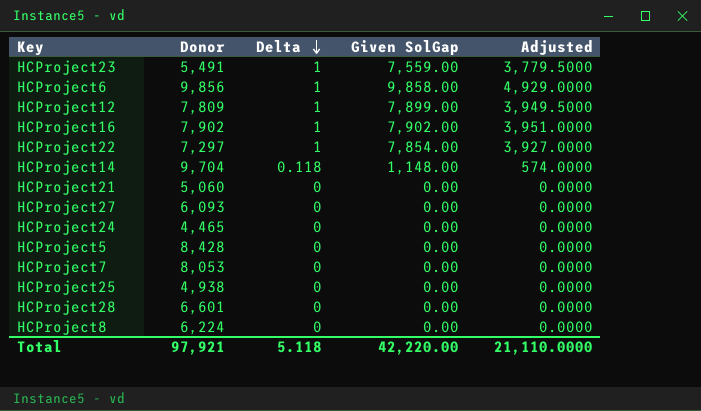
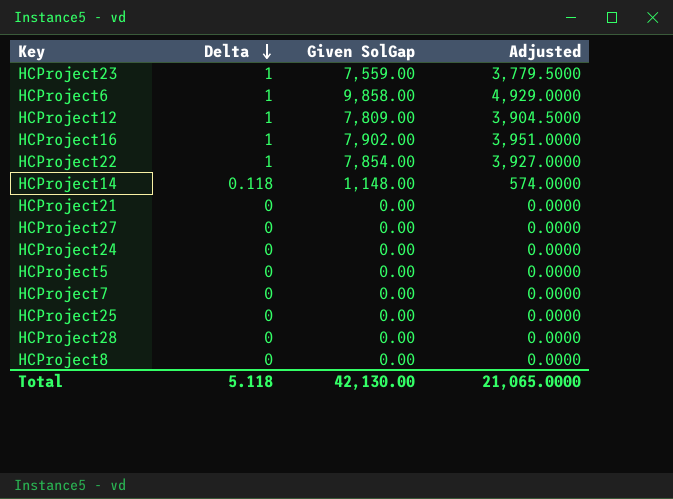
column Donor | position: 2 -> none
HCProject12 | Given SolGap: 7,899.00 -> 7,809.00
HCProject12 | Adjusted: 3,949.5000 -> 3,904.5000
Total | Given SolGap: 42,220.00 -> 42,130.00
Total | Adjusted: 21,110.0000 -> 21,065.0000

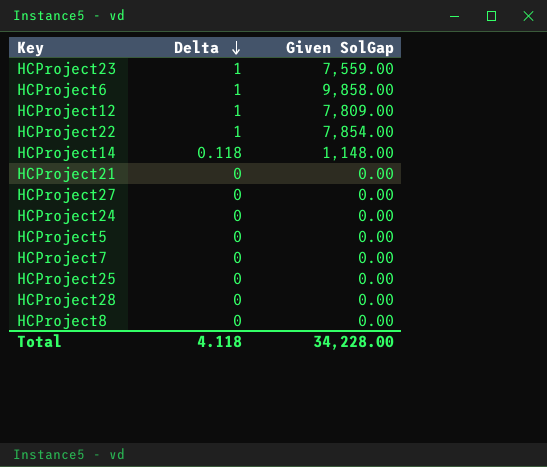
column Adjusted | formula: [Given SolGap] * 0.5 -> none
row HCProject16: 1 | 7,902.00 | 3,951.0000 -> none
Total | Delta: 5.118 -> 4.118
Total | Given SolGap: 42,130.00 -> 34,228.00

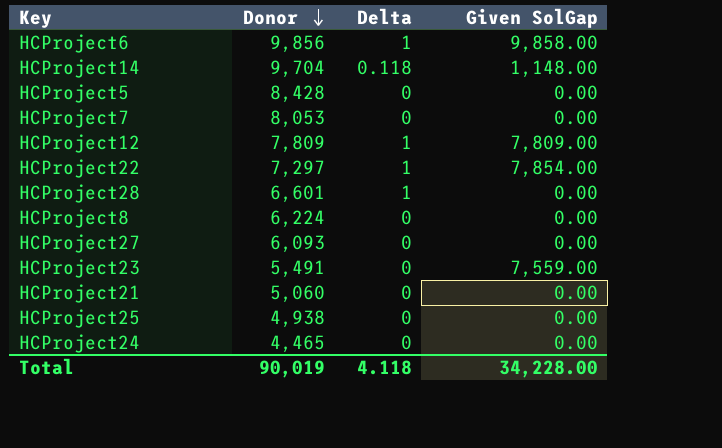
row order: Delta descending -> Donor descending
column Donor | position: none -> 2
HCProject28 | Delta: 0 -> 1
HCProject23 | Delta: 1 -> 0

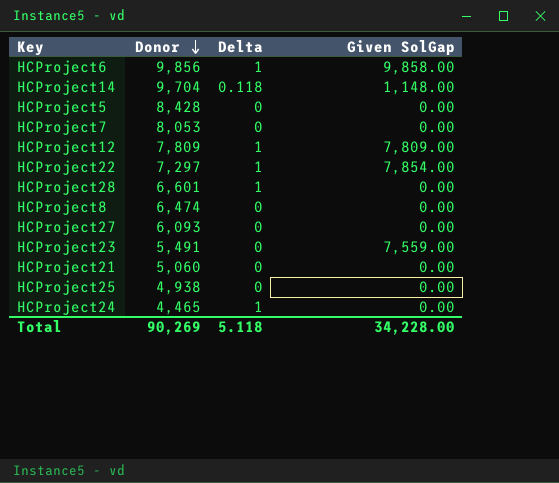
HCProject8 | Donor: 6,224 -> 6,474
HCProject24 | Delta: 0 -> 1
Total | Donor: 90,019 -> 90,269
Total | Delta: 4.118 -> 5.118

